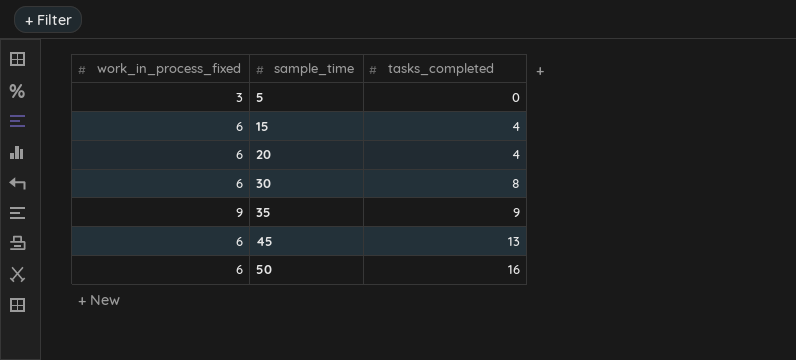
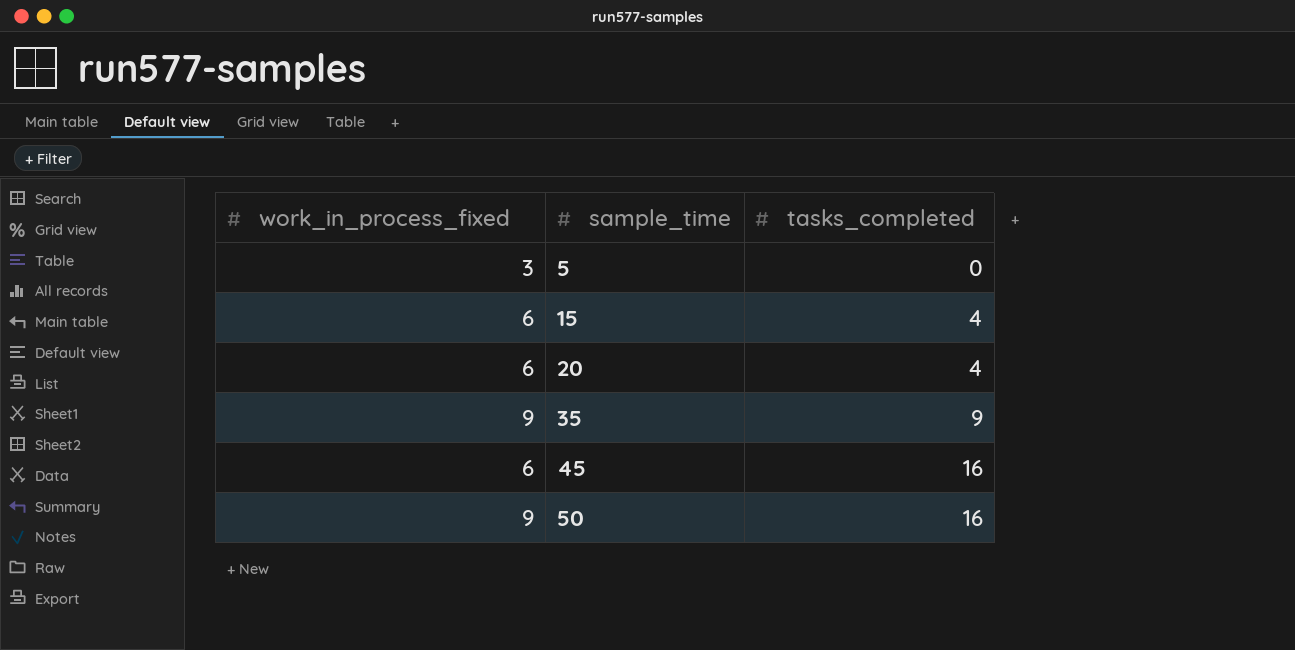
row 30: 6 | 8 -> none
45 | tasks_completed: 13 -> 16
50 | work_in_process_fixed: 6 -> 9

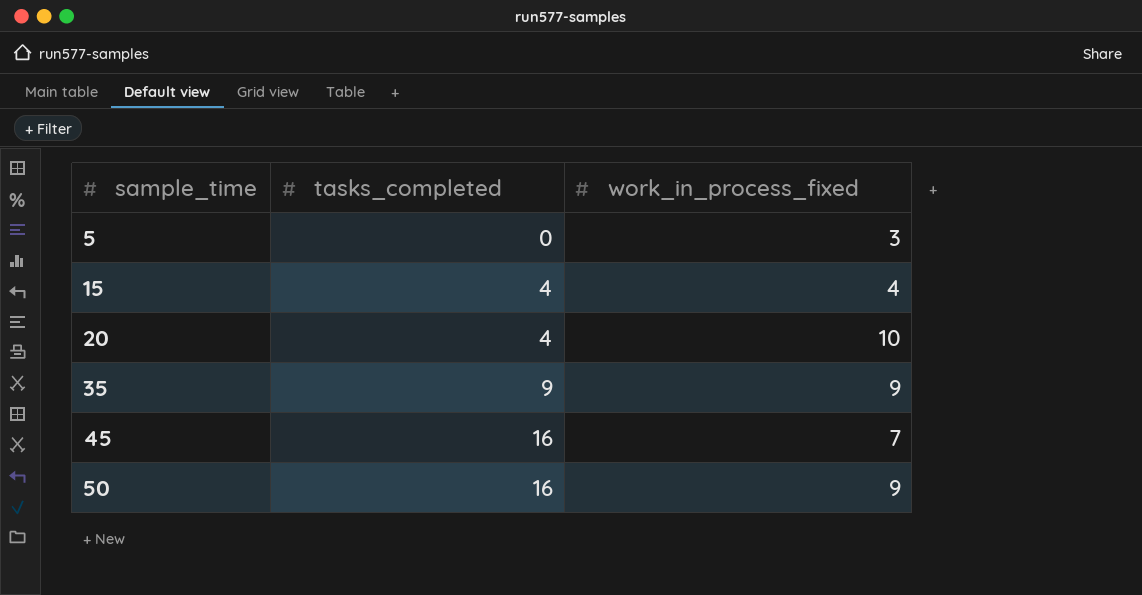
column work_in_process_fixed | position: 1 -> 3
15 | work_in_process_fixed: 6 -> 4
20 | work_in_process_fixed: 6 -> 10
45 | work_in_process_fixed: 6 -> 7

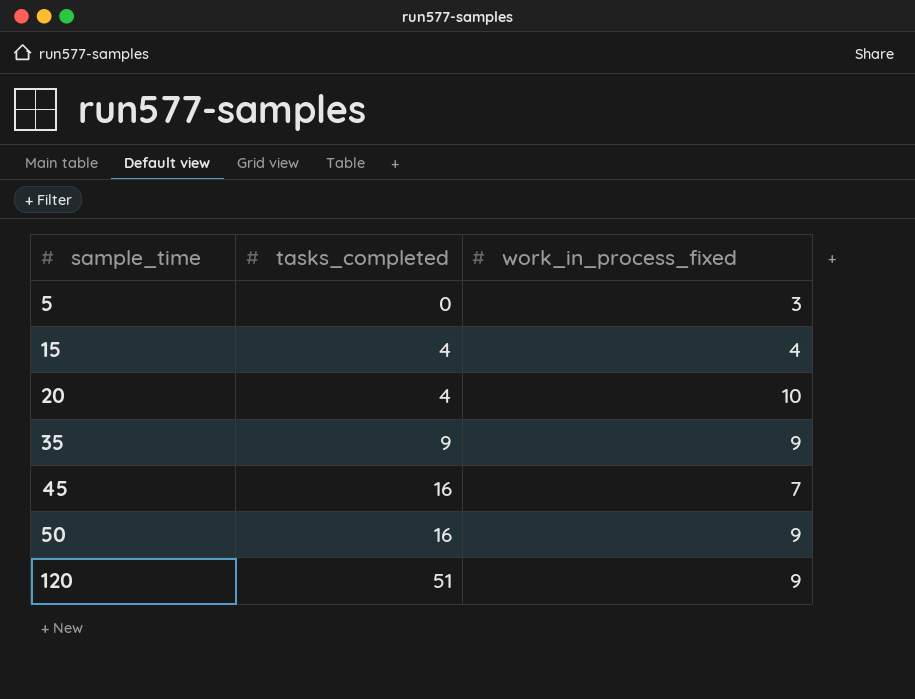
row 120: none -> 51 | 9

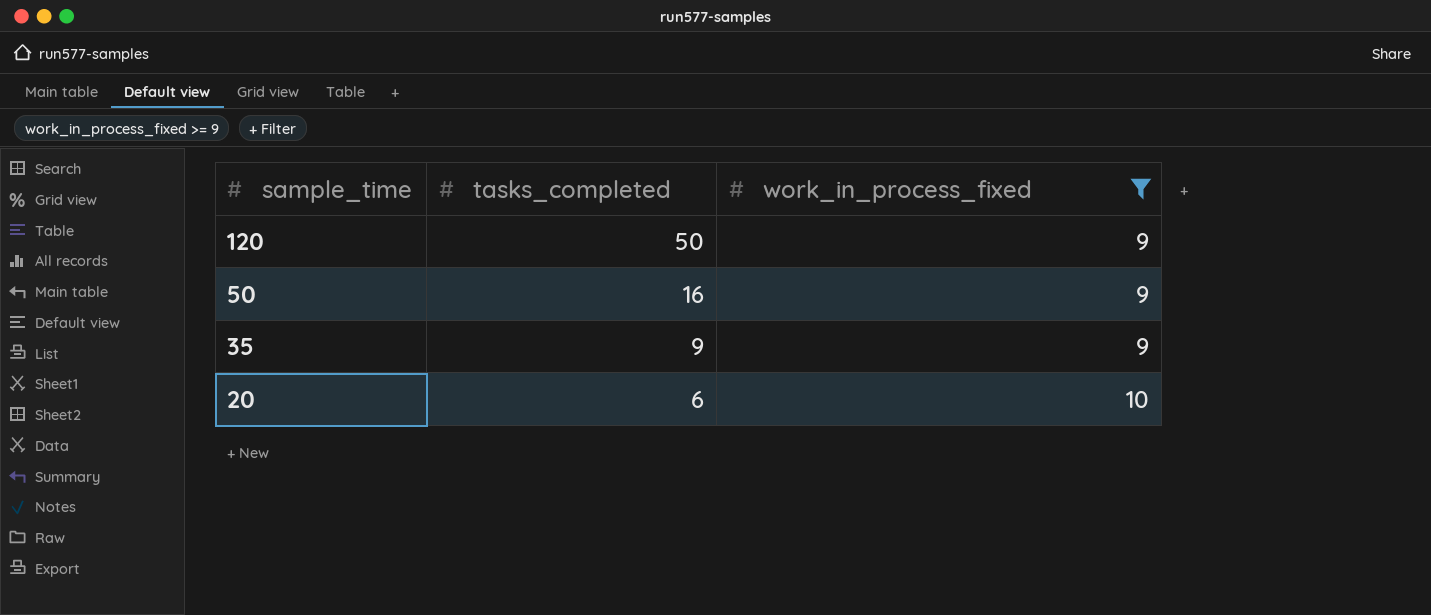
filter: none -> work_in_process_fixed >= 9
row order: sample_time ascending -> sample_time descending
120 | tasks_completed: 51 -> 50
20 | tasks_completed: 4 -> 6

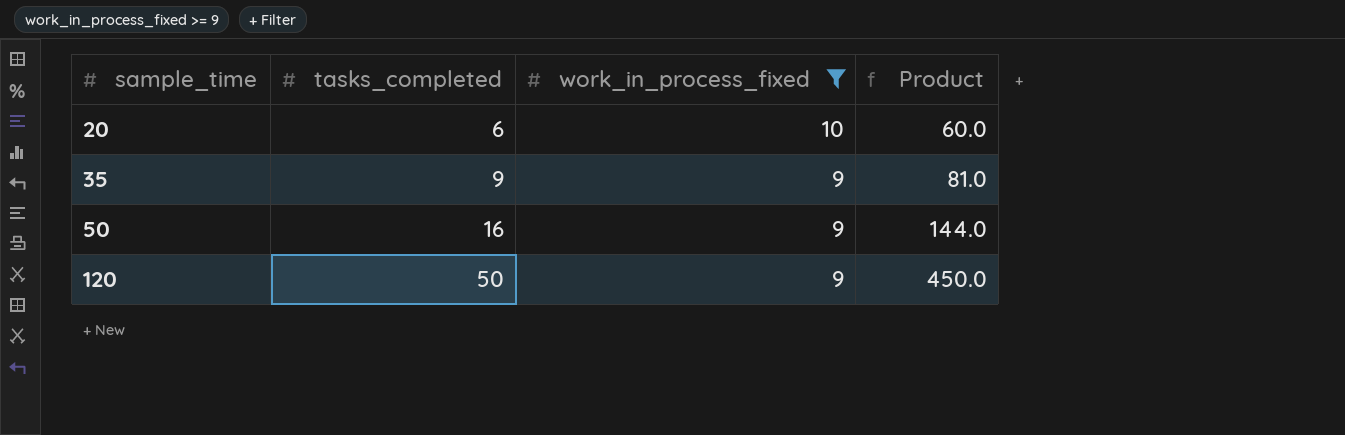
row order: sample_time descending -> sample_time ascending
column Product | formula: none -> [tasks_completed] * [work_in_process_fixed]

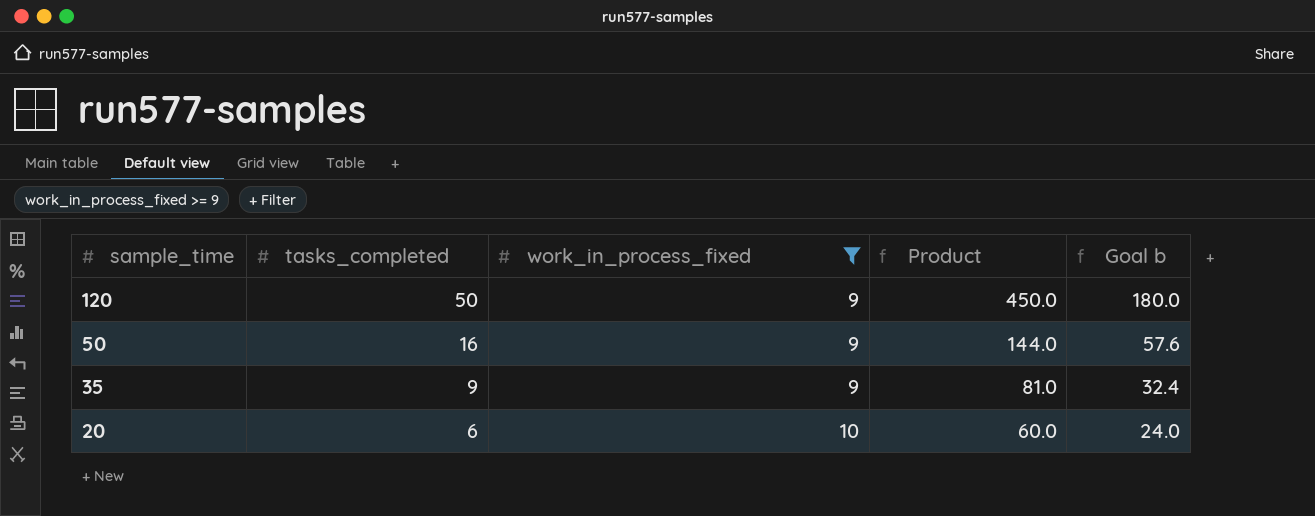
row order: sample_time ascending -> sample_time descending
column Goal b | formula: none -> [Product] * 0.4

